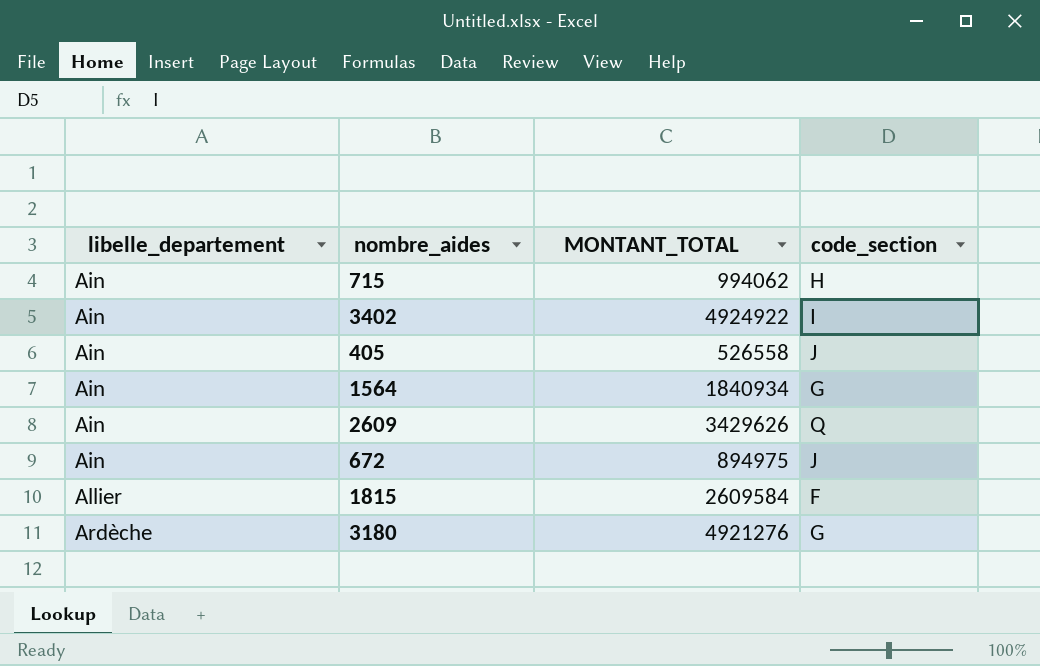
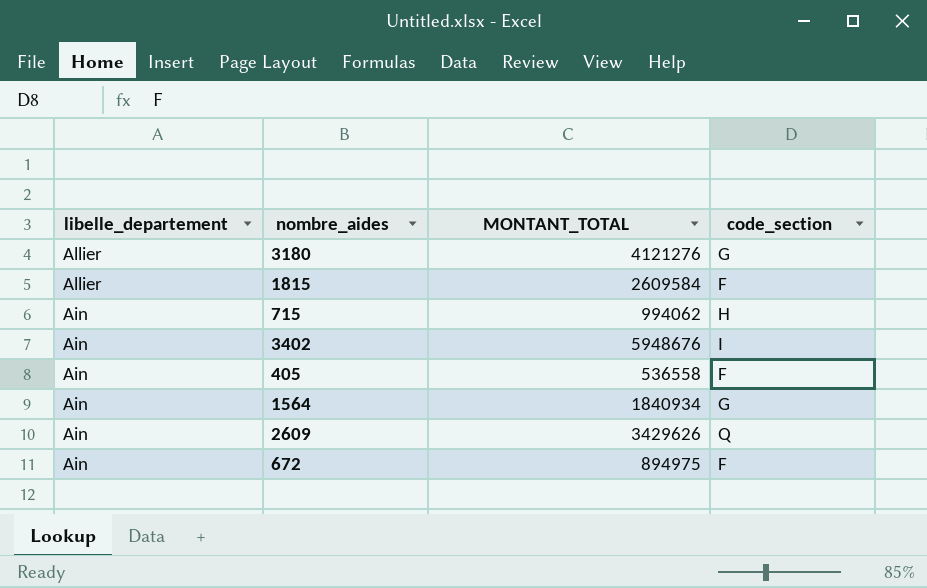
row order: libelle_departement ascending -> libelle_departement descending
3180 | libelle_departement: Ardèche -> Allier
3180 | MONTANT_TOTAL: 4921276 -> 4121276
3402 | MONTANT_TOTAL: 4924922 -> 5948676
405 | MONTANT_TOTAL: 526558 -> 536558
405 | code_section: J -> F
672 | code_section: J -> F

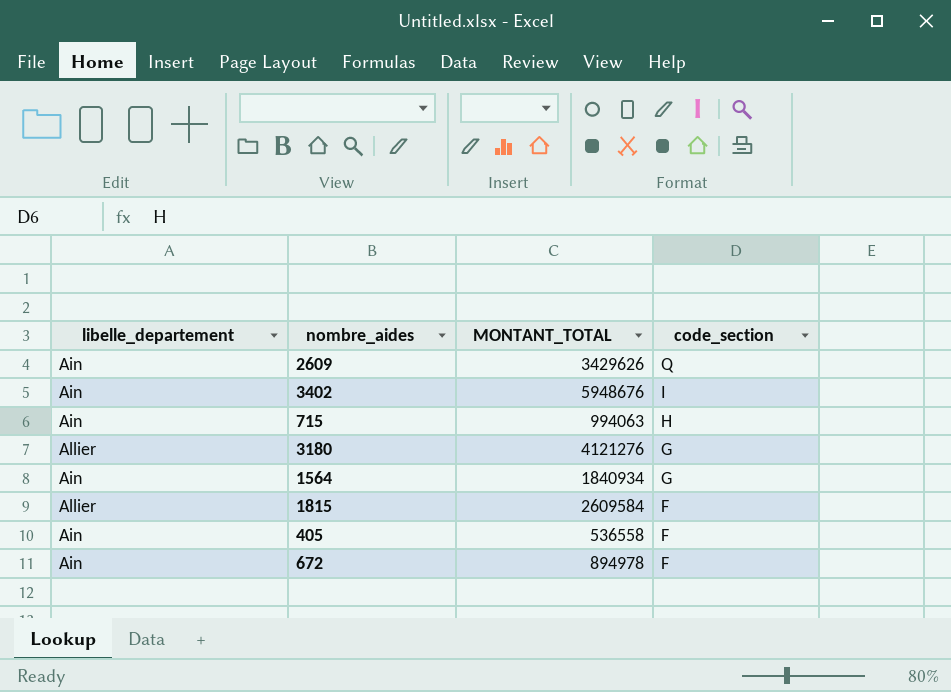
row order: libelle_departement descending -> code_section descending
715 | MONTANT_TOTAL: 994062 -> 994063
672 | MONTANT_TOTAL: 894975 -> 894978

